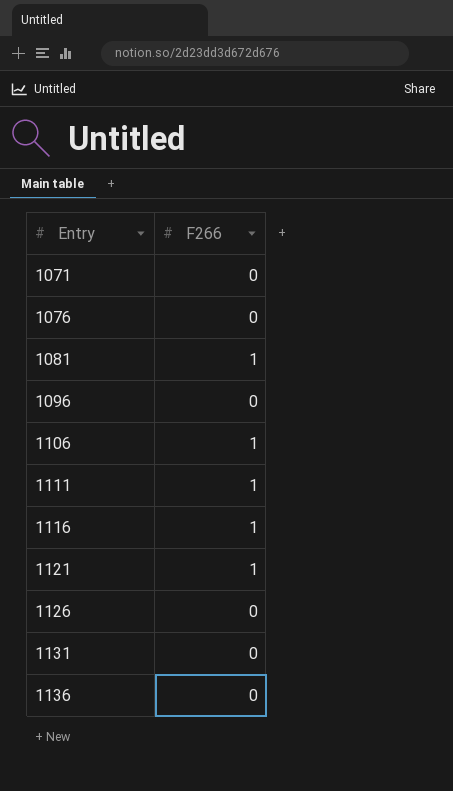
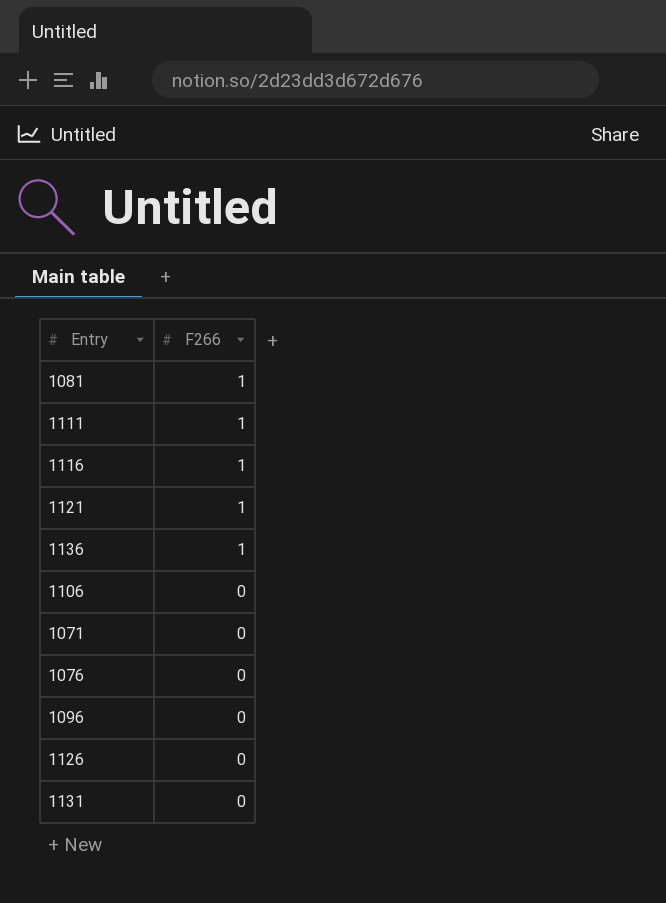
row order: Entry ascending -> F266 descending
1136 | F266: 0 -> 1
1106 | F266: 1 -> 0

